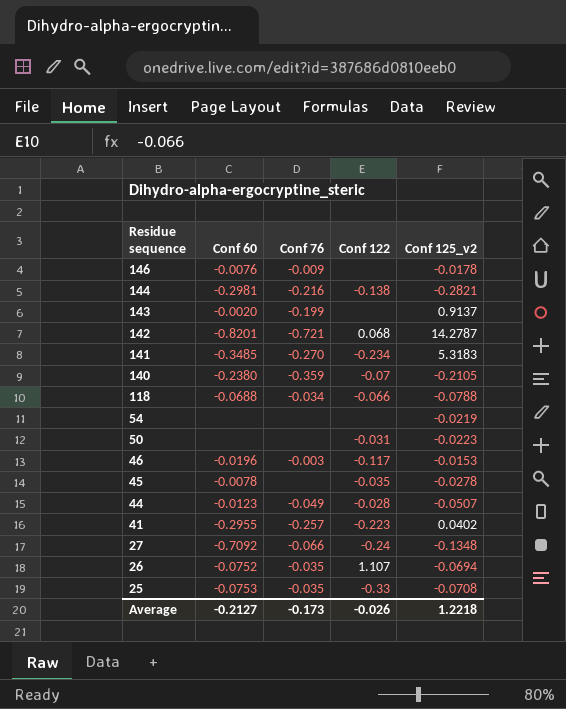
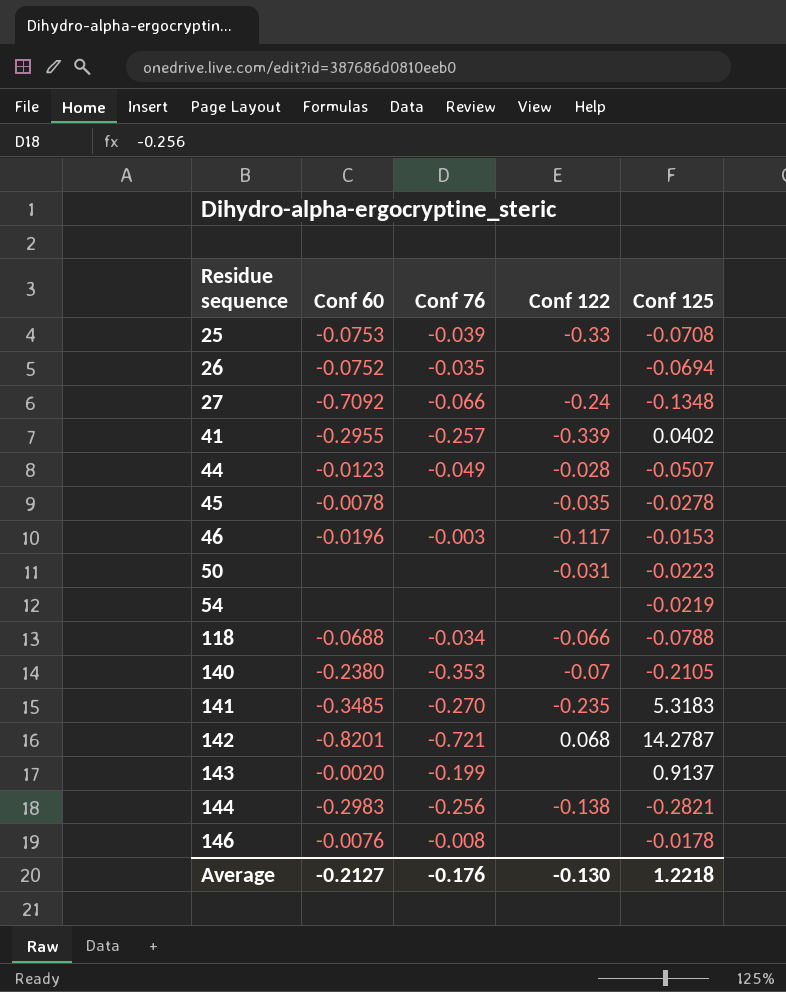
row order: Residue sequence descending -> Residue sequence ascending
column name: Conf 125_v2 -> Conf 125
25 | Conf 76: -0.035 -> -0.039
26 | Conf 122: 1.107 -> none
41 | Conf 122: -0.223 -> -0.339
140 | Conf 76: -0.359 -> -0.353
141 | Conf 122: -0.234 -> -0.235
144 | Conf 60: -0.2981 -> -0.2983
144 | Conf 76: -0.216 -> -0.256
146 | Conf 76: -0.009 -> -0.008
Average | Conf 76: -0.173 -> -0.176
Average | Conf 122: -0.026 -> -0.130

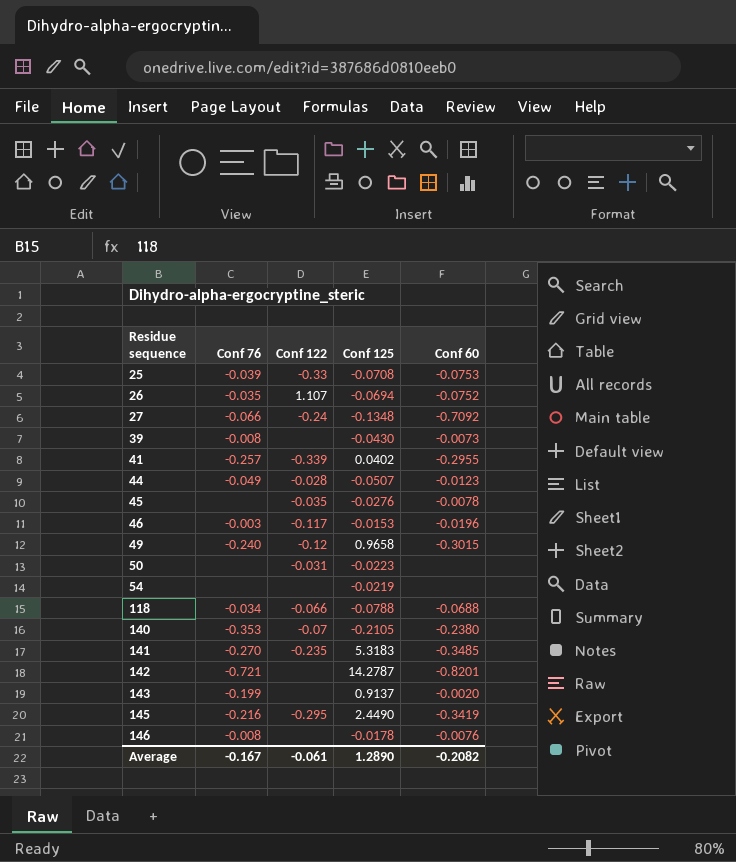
column Conf 60 | position: 2 -> 5
row 144: -0.2983 | -0.256 | -0.138 | -0.2821 -> none
26 | Conf 122: none -> 1.107
row 39: none -> -0.008 | none | -0.0430 | -0.0073
45 | Conf 125: -0.0278 -> -0.0276
row 49: none -> -0.240 | -0.12 | 0.9658 | -0.3015
142 | Conf 122: 0.068 -> none
row 145: none -> -0.216 | -0.295 | 2.4490 | -0.3419
Average | Conf 76: -0.176 -> -0.167
Average | Conf 122: -0.130 -> -0.061
Average | Conf 125: 1.2218 -> 1.2890
Average | Conf 60: -0.2127 -> -0.2082

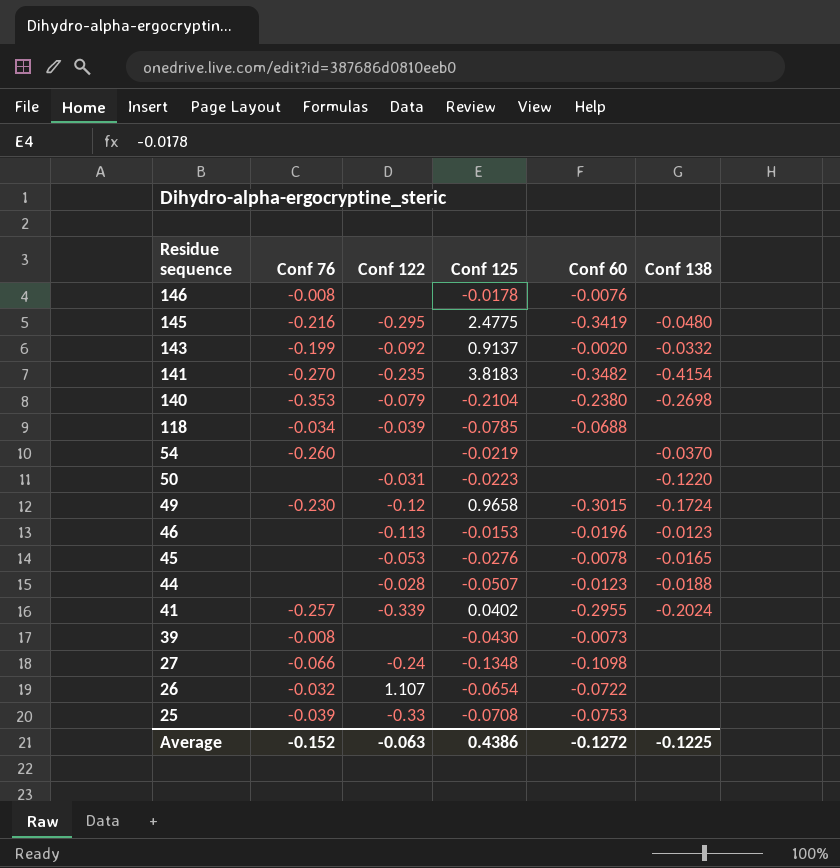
row order: Residue sequence ascending -> Residue sequence descending
column Conf 138 | position: none -> 6
row 142: -0.721 | none | 14.2787 | -0.8201 -> none
145 | Conf 125: 2.4490 -> 2.4775
143 | Conf 122: none -> -0.092
141 | Conf 125: 5.3183 -> 3.8183
141 | Conf 60: -0.3485 -> -0.3482
140 | Conf 122: -0.07 -> -0.079
140 | Conf 125: -0.2105 -> -0.2104
118 | Conf 122: -0.066 -> -0.039
118 | Conf 125: -0.0788 -> -0.0785
54 | Conf 76: none -> -0.260
49 | Conf 76: -0.240 -> -0.230
46 | Conf 76: -0.003 -> none
46 | Conf 122: -0.117 -> -0.113
45 | Conf 122: -0.035 -> -0.053
44 | Conf 76: -0.049 -> none
27 | Conf 60: -0.7092 -> -0.1098
26 | Conf 76: -0.035 -> -0.032
26 | Conf 125: -0.0694 -> -0.0654
26 | Conf 60: -0.0752 -> -0.0722
Average | Conf 76: -0.167 -> -0.152
Average | Conf 122: -0.061 -> -0.063
Average | Conf 125: 1.2890 -> 0.4386
Average | Conf 60: -0.2082 -> -0.1272

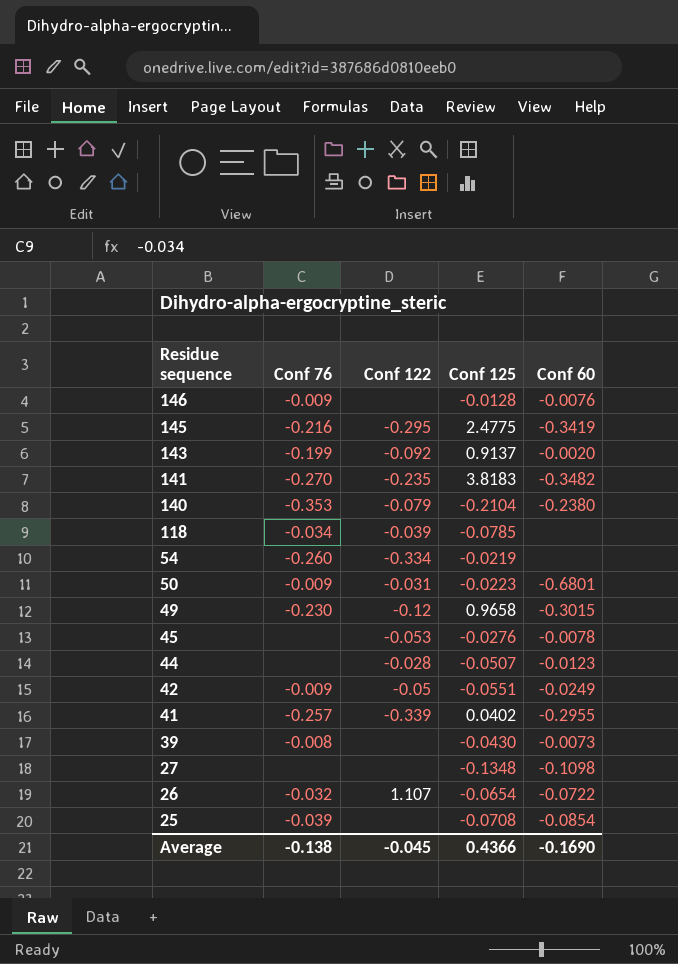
column Conf 138 | position: 6 -> none
row 46: none | -0.113 | -0.0153 | -0.0196 | -0.0123 -> none
146 | Conf 76: -0.008 -> -0.009
146 | Conf 125: -0.0178 -> -0.0128
118 | Conf 60: -0.0688 -> none
54 | Conf 122: none -> -0.334
50 | Conf 76: none -> -0.009
50 | Conf 60: none -> -0.6801
row 42: none -> -0.009 | -0.05 | -0.0551 | -0.0249
27 | Conf 76: -0.066 -> none
27 | Conf 122: -0.24 -> none
25 | Conf 122: -0.33 -> none
25 | Conf 60: -0.0753 -> -0.0854
Average | Conf 76: -0.152 -> -0.138
Average | Conf 122: -0.063 -> -0.045
Average | Conf 125: 0.4386 -> 0.4366
Average | Conf 60: -0.1272 -> -0.1690

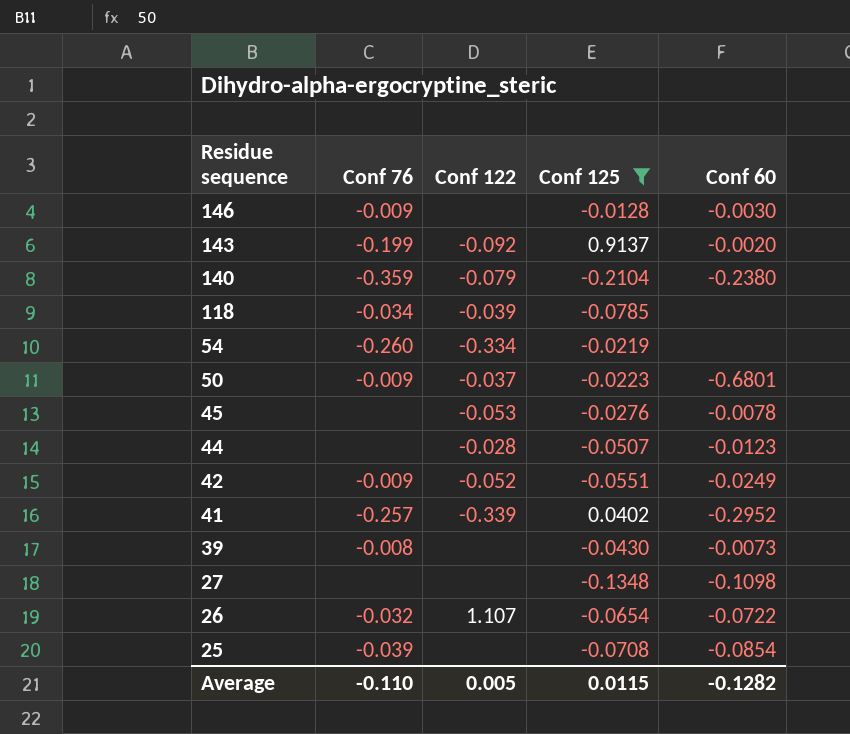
filter: none -> Conf 125 <= 0.9137
146 | Conf 60: -0.0076 -> -0.0030
140 | Conf 76: -0.353 -> -0.359
50 | Conf 122: -0.031 -> -0.037
42 | Conf 122: -0.05 -> -0.052
41 | Conf 60: -0.2955 -> -0.2952
Average | Conf 76: -0.138 -> -0.110
Average | Conf 122: -0.045 -> 0.005
Average | Conf 125: 0.4366 -> 0.0115
Average | Conf 60: -0.1690 -> -0.1282

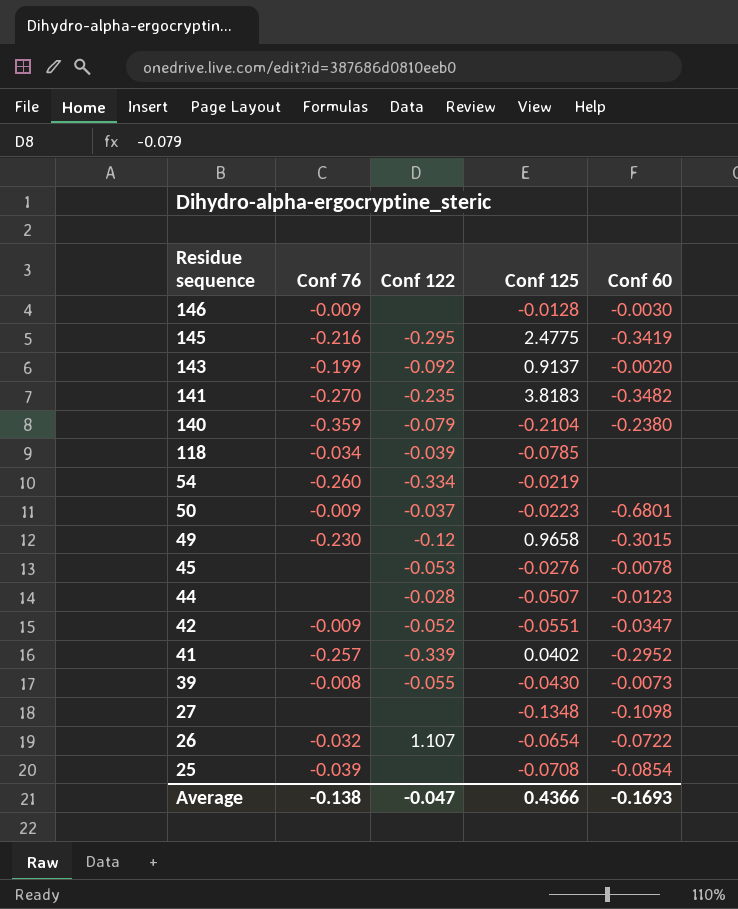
filter: Conf 125 <= 0.9137 -> none
42 | Conf 60: -0.0249 -> -0.0347
39 | Conf 122: none -> -0.055
Average | Conf 76: -0.110 -> -0.138
Average | Conf 122: 0.005 -> -0.047
Average | Conf 125: 0.0115 -> 0.4366
Average | Conf 60: -0.1282 -> -0.1693

